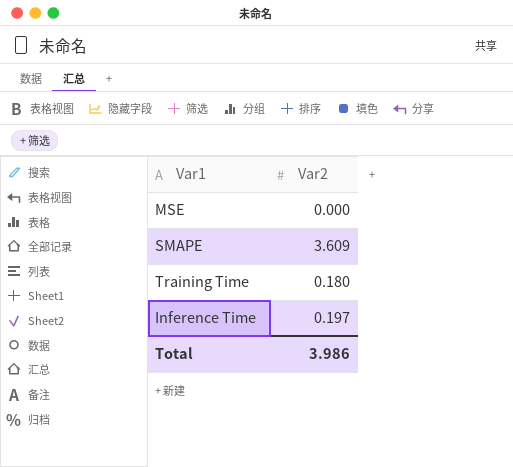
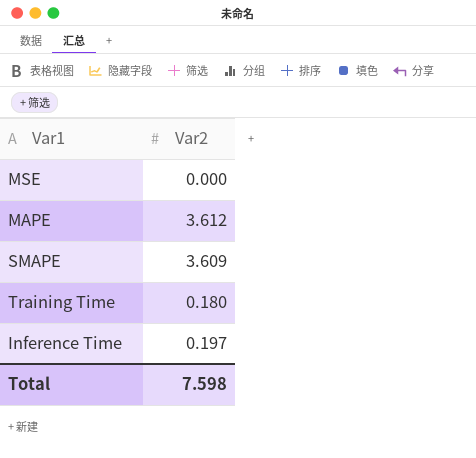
row MAPE: none -> 3.612
Total | Var2: 3.986 -> 7.598

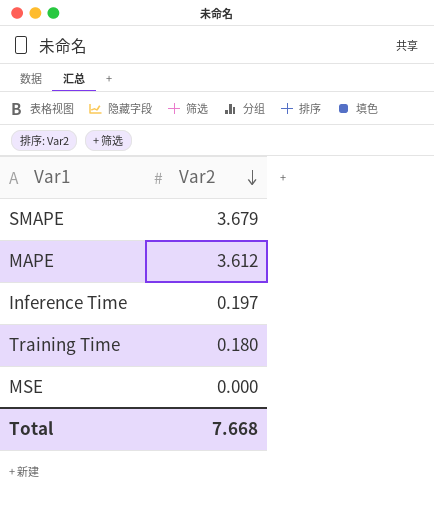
row order: none -> Var2 descending
SMAPE | Var2: 3.609 -> 3.679
Total | Var2: 7.598 -> 7.668

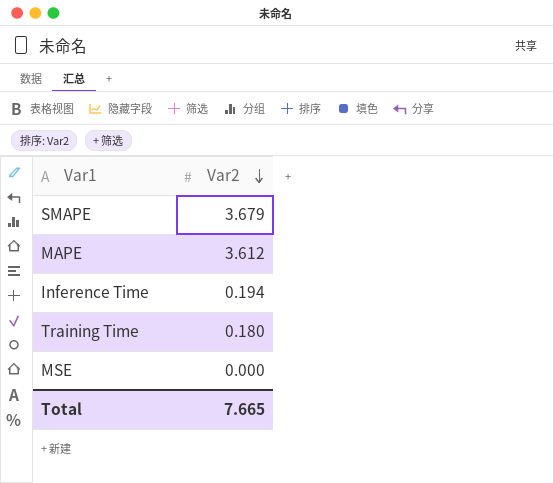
Inference Time | Var2: 0.197 -> 0.194
Total | Var2: 7.668 -> 7.665

